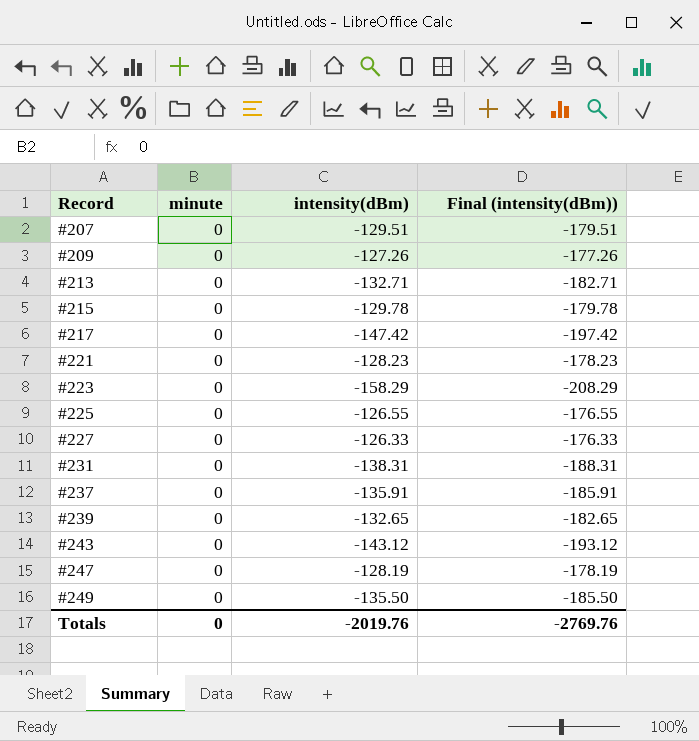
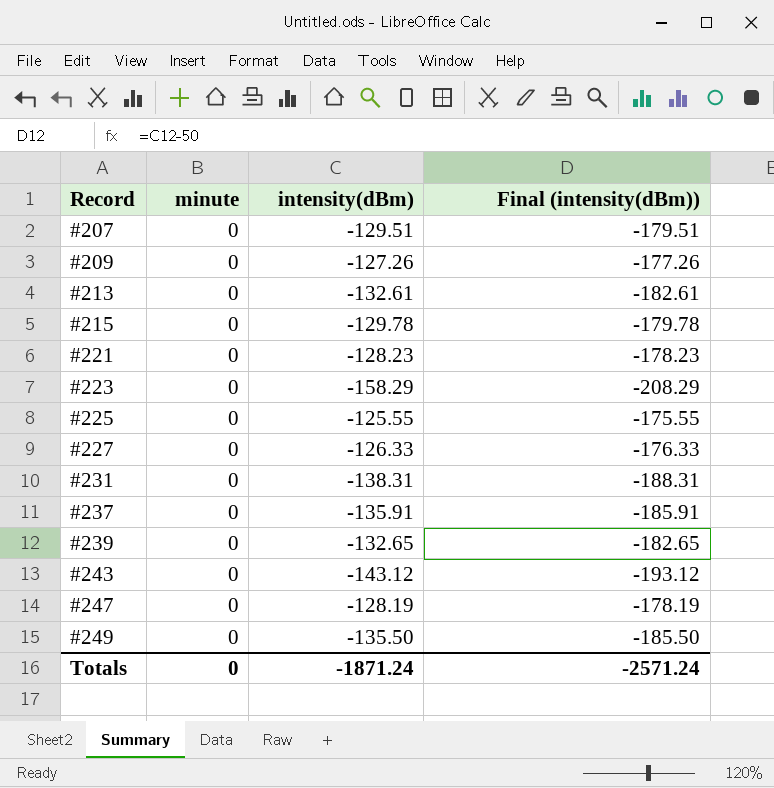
row #217: 0 | -147.42 | -197.42 -> none
#213 | intensity(dBm): -132.71 -> -132.61
#213 | Final (intensity(dBm)): -182.71 -> -182.61
#225 | intensity(dBm): -126.55 -> -125.55
#225 | Final (intensity(dBm)): -176.55 -> -175.55
Totals | intensity(dBm): -2019.76 -> -1871.24
Totals | Final (intensity(dBm)): -2769.76 -> -2571.24

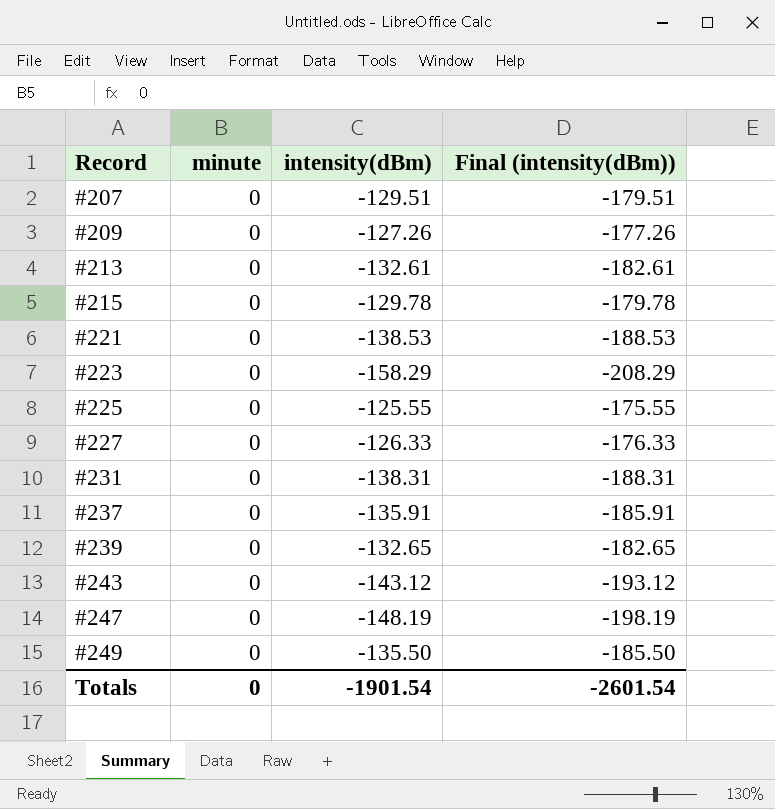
#221 | intensity(dBm): -128.23 -> -138.53
#221 | Final (intensity(dBm)): -178.23 -> -188.53
#247 | intensity(dBm): -128.19 -> -148.19
#247 | Final (intensity(dBm)): -178.19 -> -198.19
Totals | intensity(dBm): -1871.24 -> -1901.54
Totals | Final (intensity(dBm)): -2571.24 -> -2601.54

